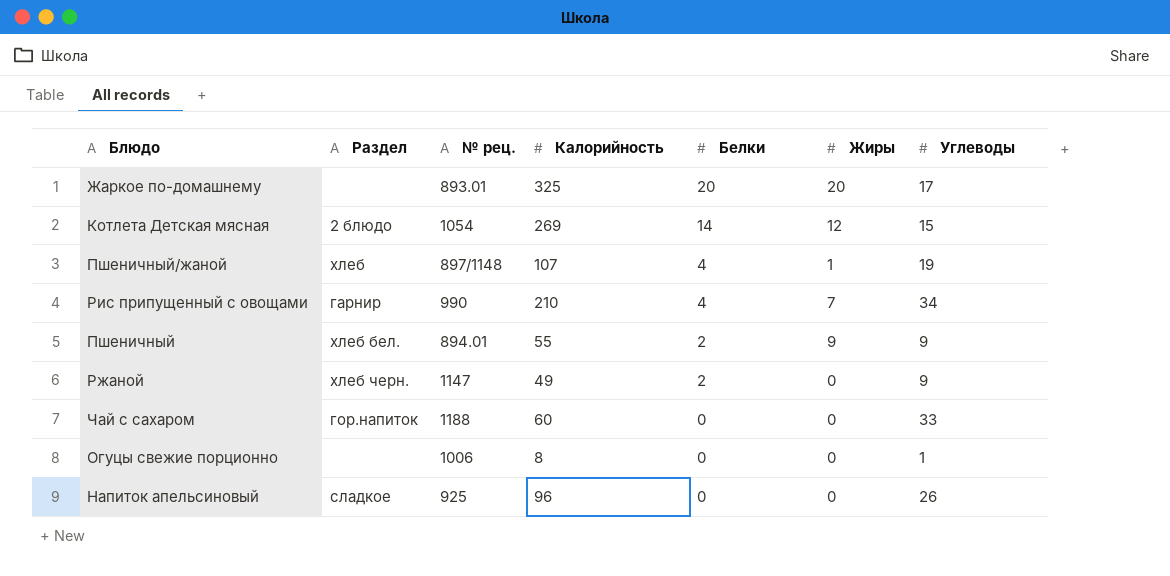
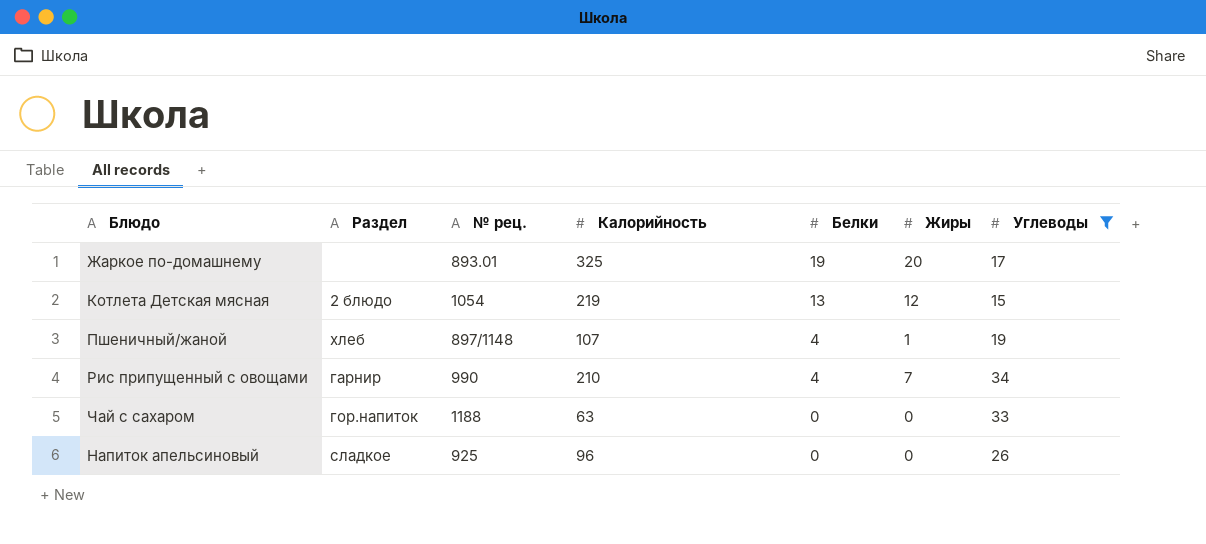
filter: none -> Углеводы >= 15
Жаркое по-домашнему | Белки: 20 -> 19
Котлета Детская мясная | Калорийность: 269 -> 219
Котлета Детская мясная | Белки: 14 -> 13
Чай с сахаром | Калорийность: 60 -> 63

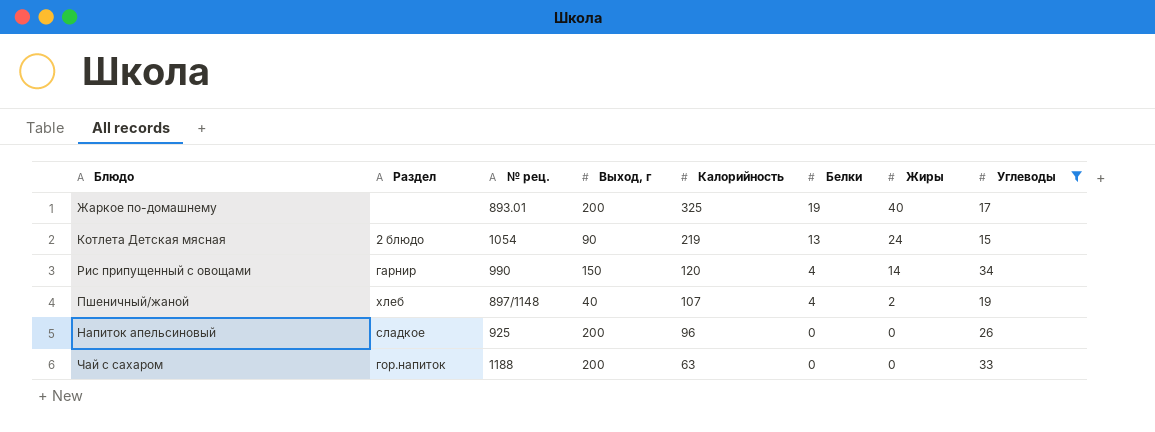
row order: Белки descending -> Калорийность descending
column Выход, г | position: none -> 4
Жаркое по-домашнему | Жиры: 20 -> 40
Котлета Детская мясная | Жиры: 12 -> 24
Рис припущенный с овощами | Калорийность: 210 -> 120
Рис припущенный с овощами | Жиры: 7 -> 14
Пшеничный/жаной | Жиры: 1 -> 2

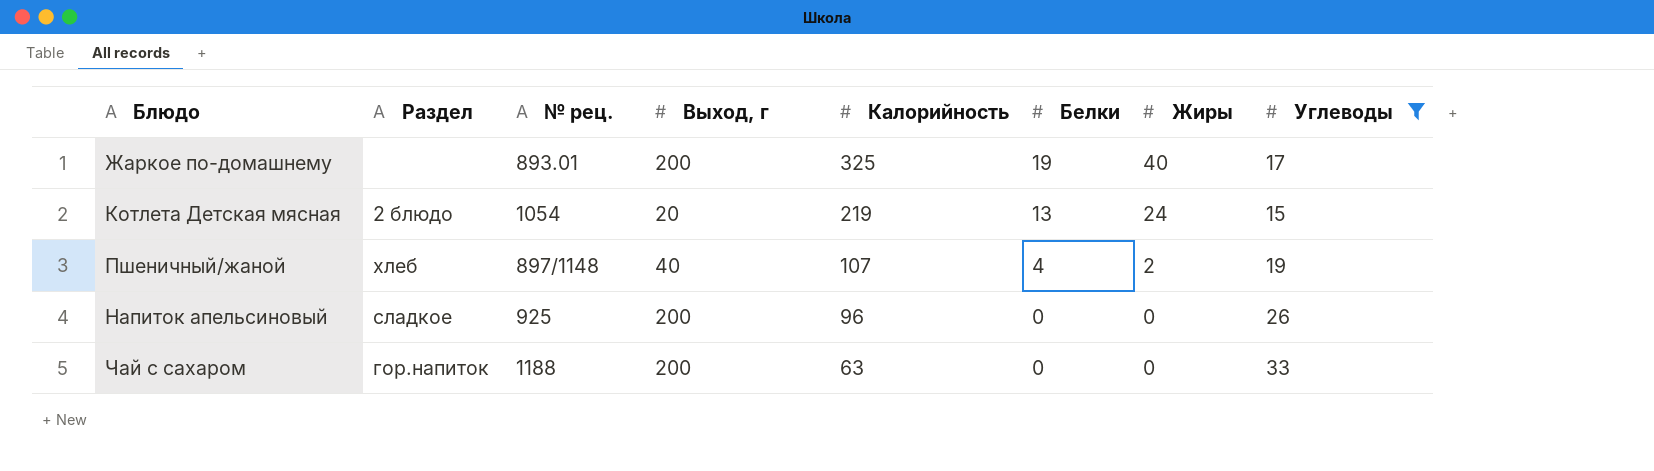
row Рис припущенный с овощами: гарнир | 990 | 150 | 120 | 4 | 14 | 34 -> none
Котлета Детская мясная | Выход, г: 90 -> 20

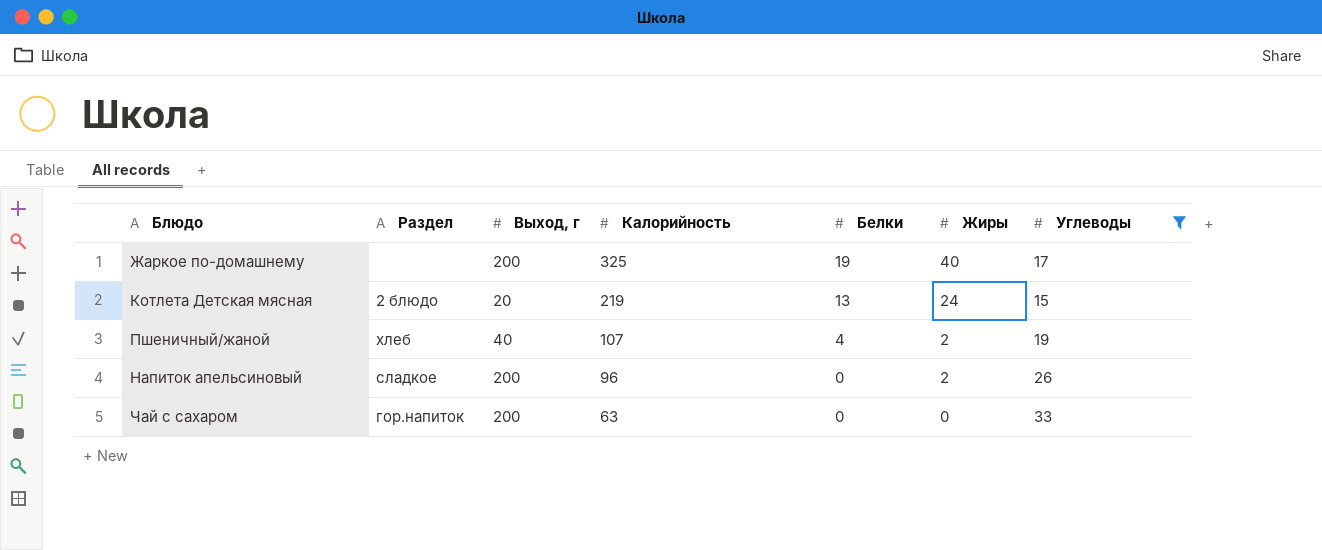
column № рец. | position: 3 -> none
Напиток апельсиновый | Жиры: 0 -> 2

